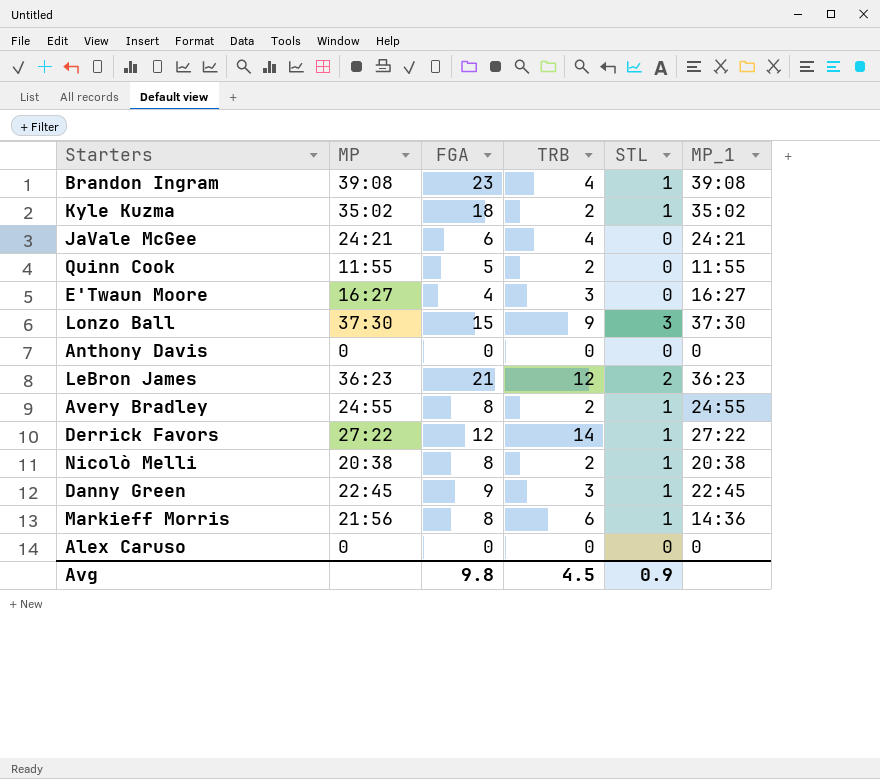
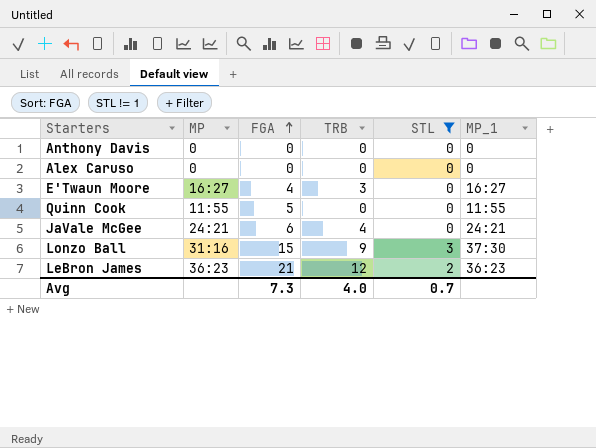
filter: none -> STL != 1
row order: none -> FGA ascending
Quinn Cook | TRB: 2 -> 0
Lonzo Ball | MP: 37:30 -> 31:16
Avg | FGA: 9.8 -> 7.3
Avg | TRB: 4.5 -> 4.0
Avg | STL: 0.9 -> 0.7

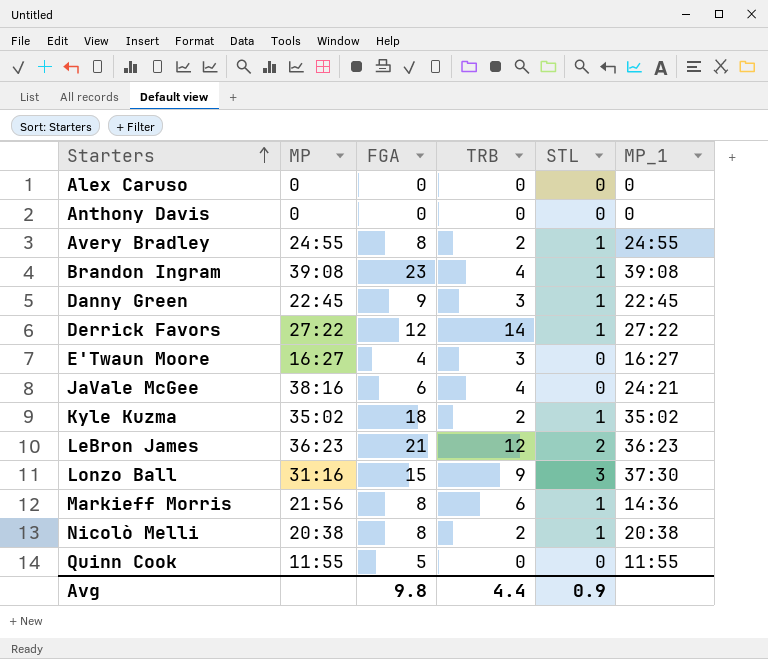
filter: STL != 1 -> none
row order: FGA ascending -> Starters ascending
JaVale McGee | MP: 24:21 -> 38:16
Avg | FGA: 7.3 -> 9.8
Avg | TRB: 4.0 -> 4.4
Avg | STL: 0.7 -> 0.9

